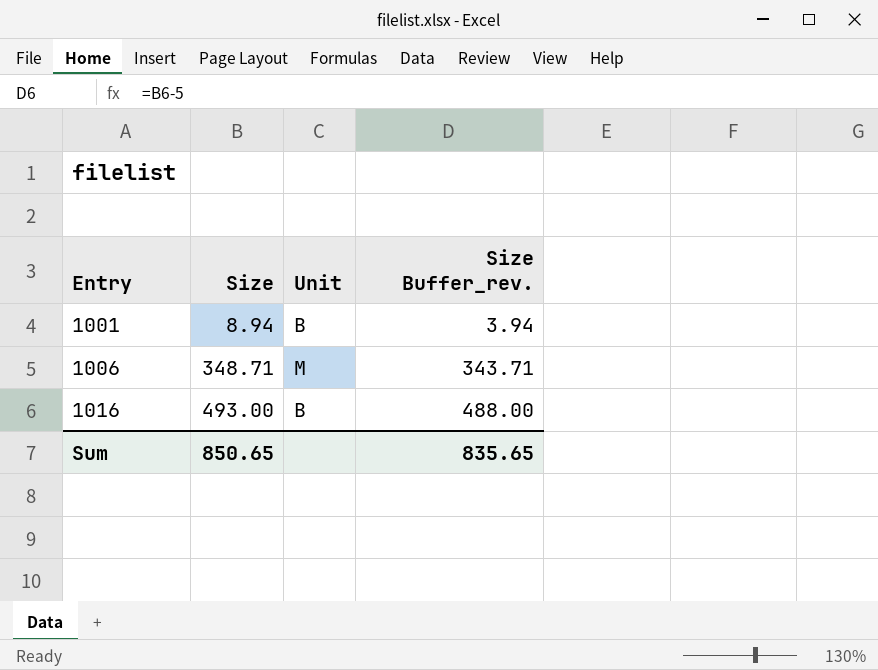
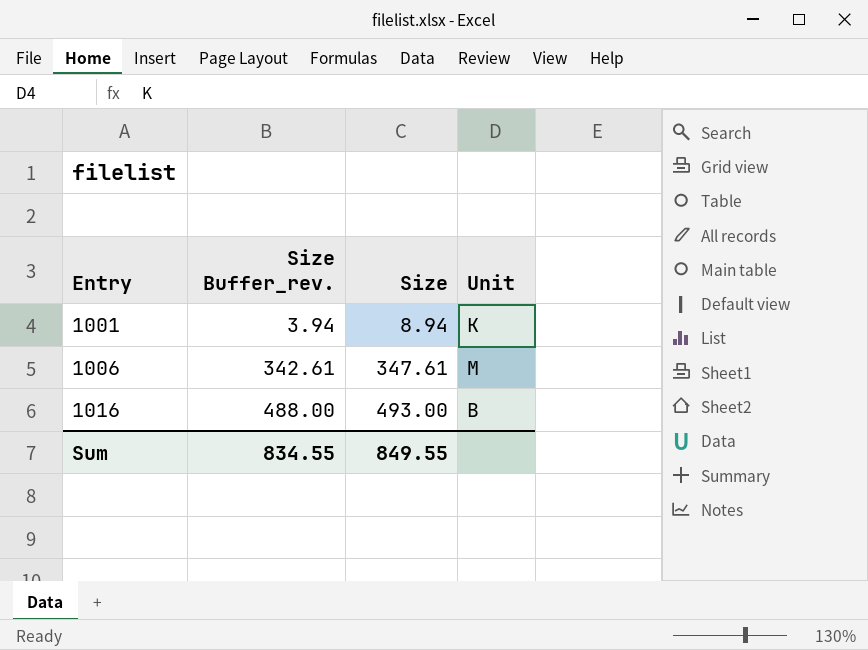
column Size Buffer_rev. | position: 4 -> 2
1001 | Unit: B -> K
1006 | Size Buffer_rev.: 343.71 -> 342.61
1006 | Size: 348.71 -> 347.61
Sum | Size Buffer_rev.: 835.65 -> 834.55
Sum | Size: 850.65 -> 849.55

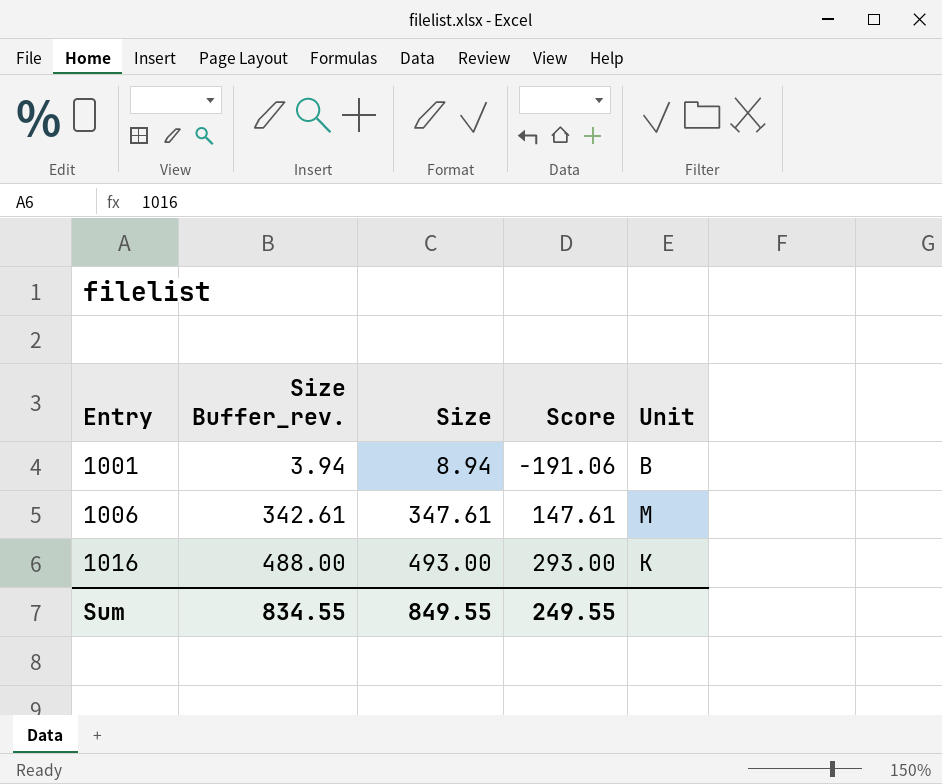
column Score | formula: none -> [Size] - 200
1001 | Unit: K -> B
1016 | Unit: B -> K

